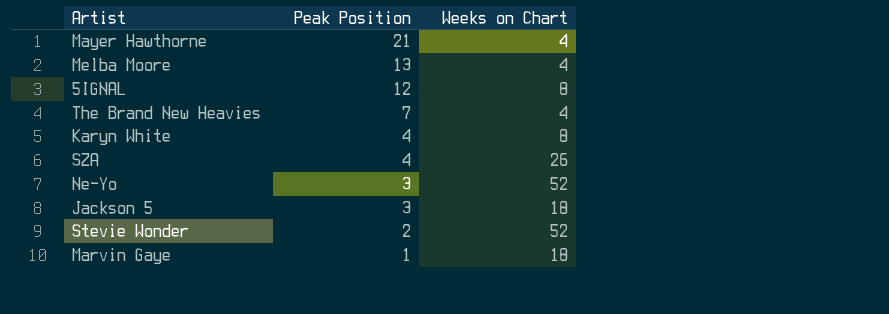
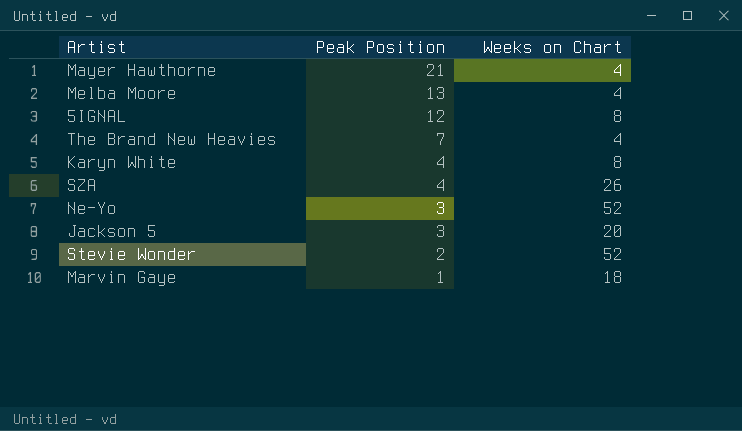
Jackson 5 | Weeks on Chart: 18 -> 20

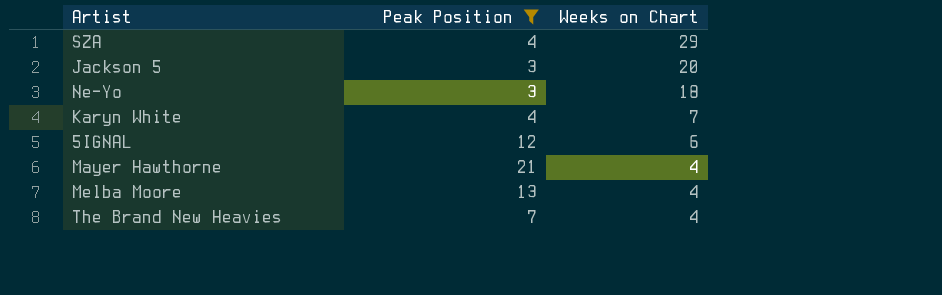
filter: none -> Peak Position >= 3
row order: Peak Position descending -> Weeks on Chart descending
SZA | Weeks on Chart: 26 -> 29
Ne-Yo | Weeks on Chart: 52 -> 18
Karyn White | Weeks on Chart: 8 -> 7
5IGNAL | Weeks on Chart: 8 -> 6

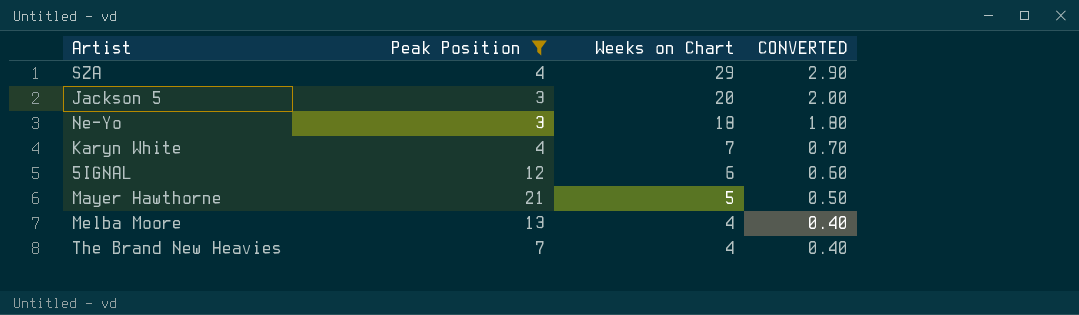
column CONVERTED | formula: none -> [Weeks on Chart] * 0.1
Mayer Hawthorne | Weeks on Chart: 4 -> 5

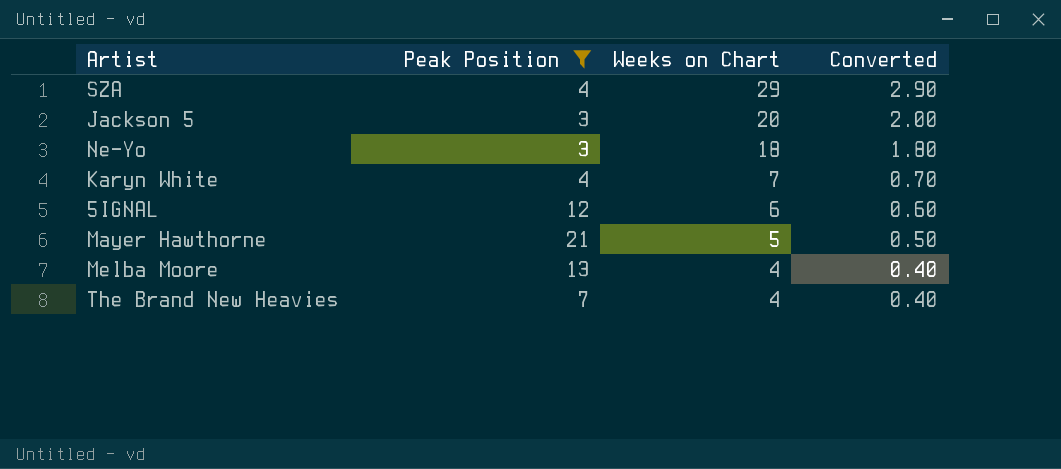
column name: CONVERTED -> Converted

